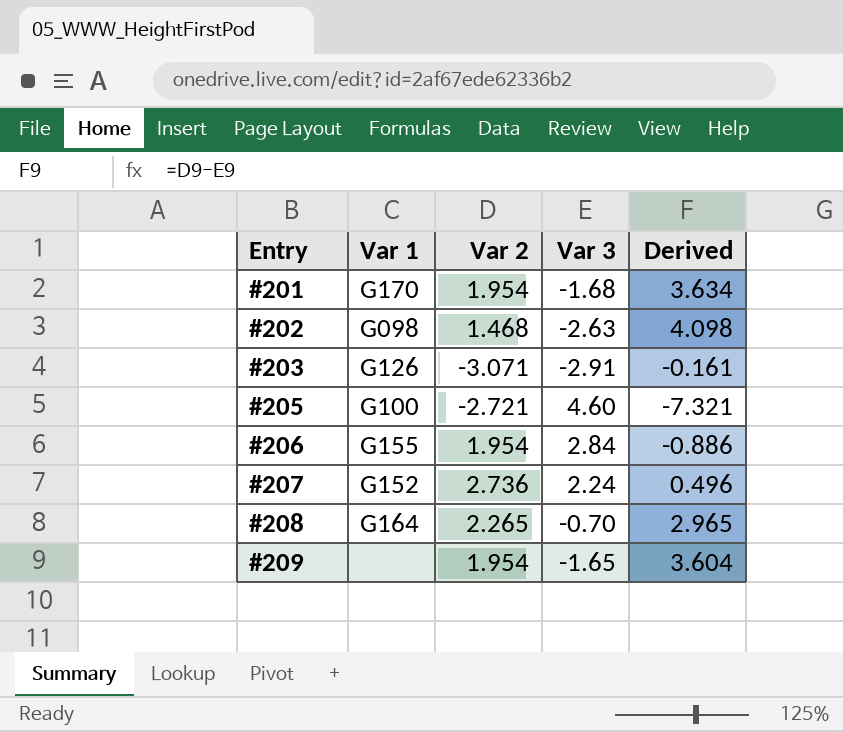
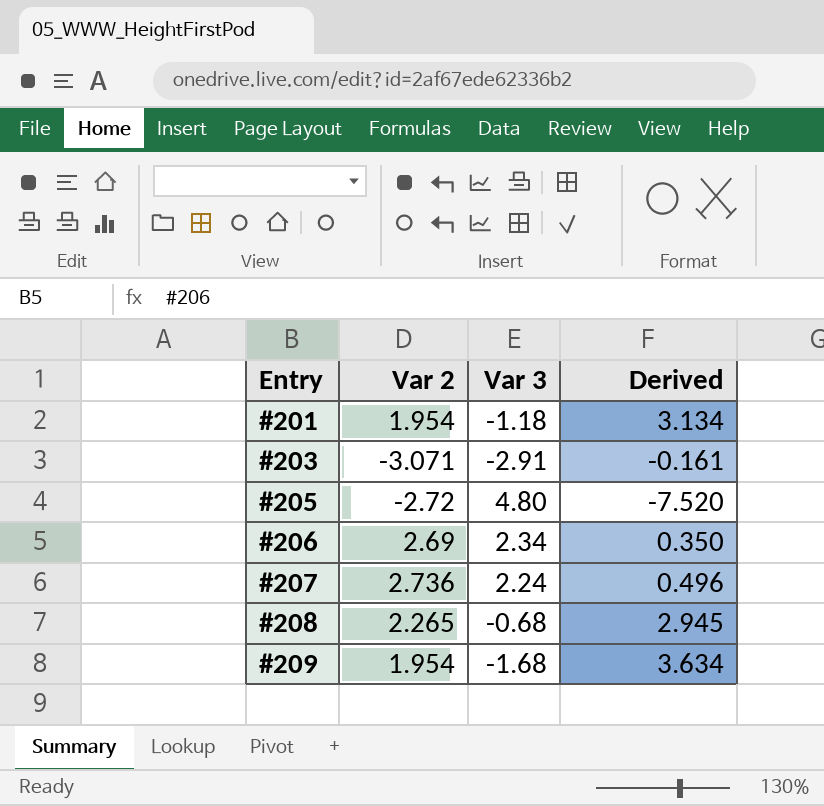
column Var 1 | position: 2 -> none
row #202: G098 | 1.468 | -2.63 | 4.098 -> none
#201 | Var 3: -1.68 -> -1.18
#201 | Derived: 3.634 -> 3.134
#205 | Var 2: -2.721 -> -2.72
#205 | Var 3: 4.60 -> 4.80
#205 | Derived: -7.321 -> -7.520
#206 | Var 2: 1.954 -> 2.69
#206 | Var 3: 2.84 -> 2.34
#206 | Derived: -0.886 -> 0.350
#208 | Var 3: -0.70 -> -0.68
#208 | Derived: 2.965 -> 2.945
#209 | Var 3: -1.65 -> -1.68
#209 | Derived: 3.604 -> 3.634

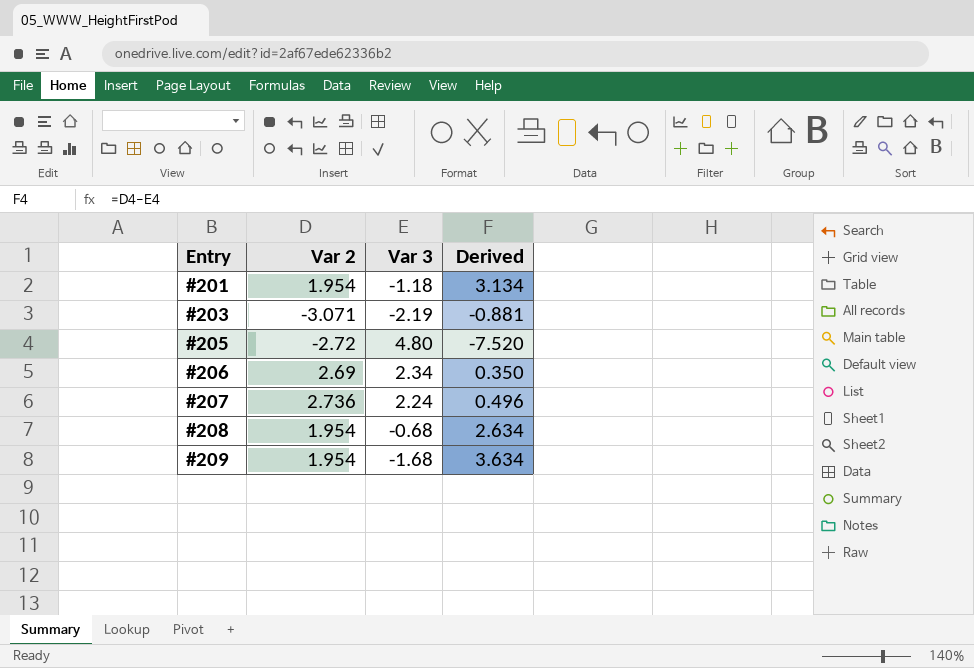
#203 | Var 3: -2.91 -> -2.19
#203 | Derived: -0.161 -> -0.881
#208 | Var 2: 2.265 -> 1.954
#208 | Derived: 2.945 -> 2.634

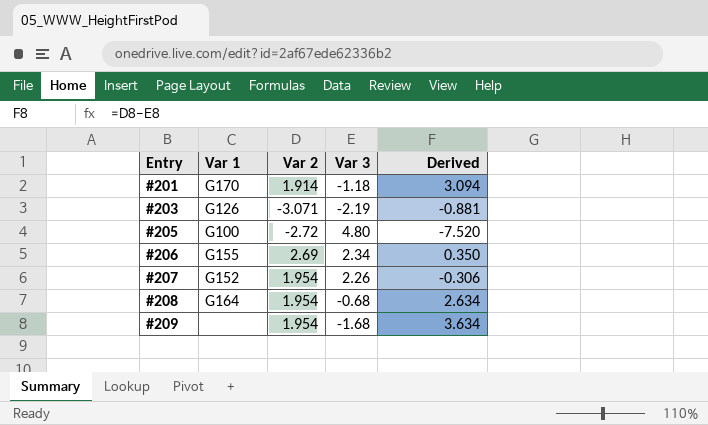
column Var 1 | position: none -> 2
#201 | Var 2: 1.954 -> 1.914
#201 | Derived: 3.134 -> 3.094
#207 | Var 2: 2.736 -> 1.954
#207 | Var 3: 2.24 -> 2.26
#207 | Derived: 0.496 -> -0.306

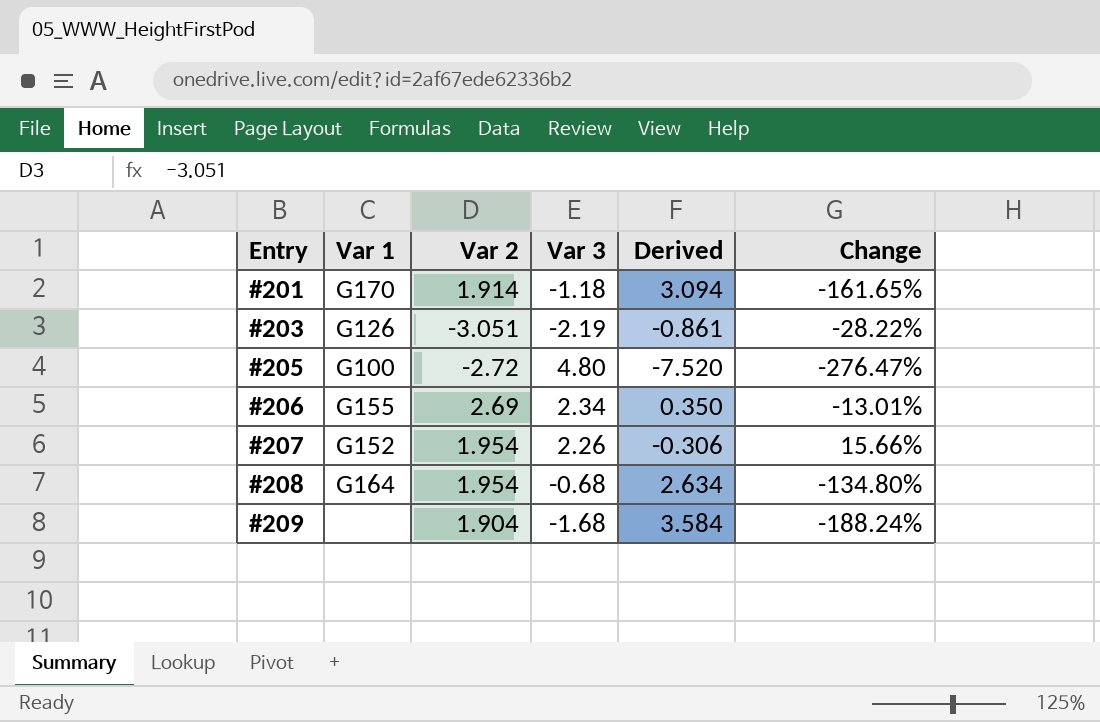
column Change | formula: none -> ([Var 3] - [Var 2]) / [Var 2]
#203 | Var 2: -3.071 -> -3.051
#203 | Derived: -0.881 -> -0.861
#209 | Var 2: 1.954 -> 1.904
#209 | Derived: 3.634 -> 3.584

